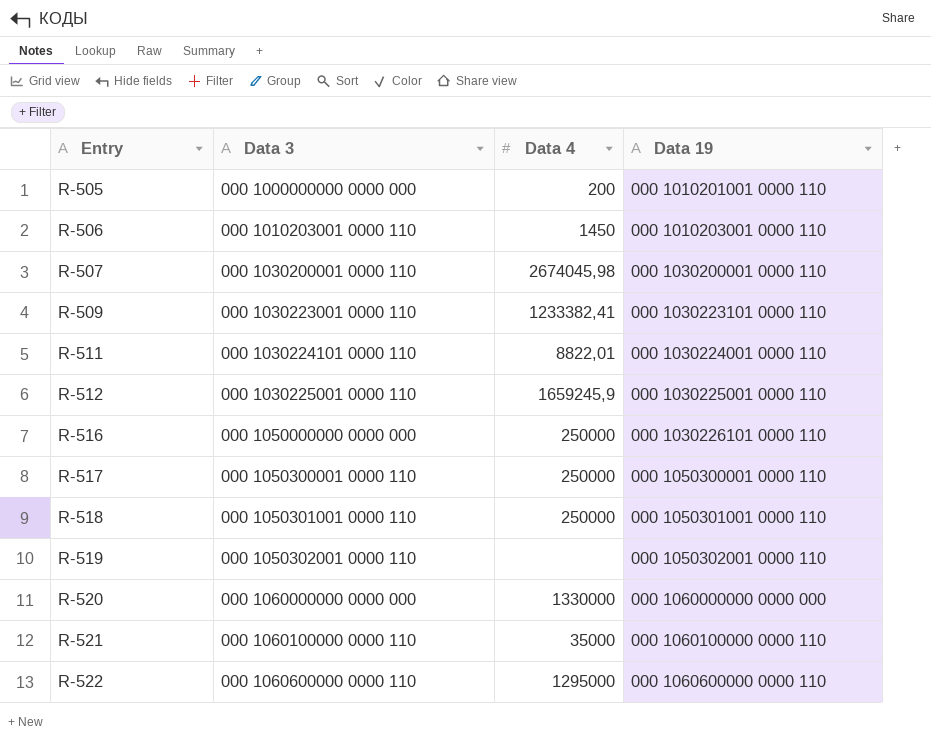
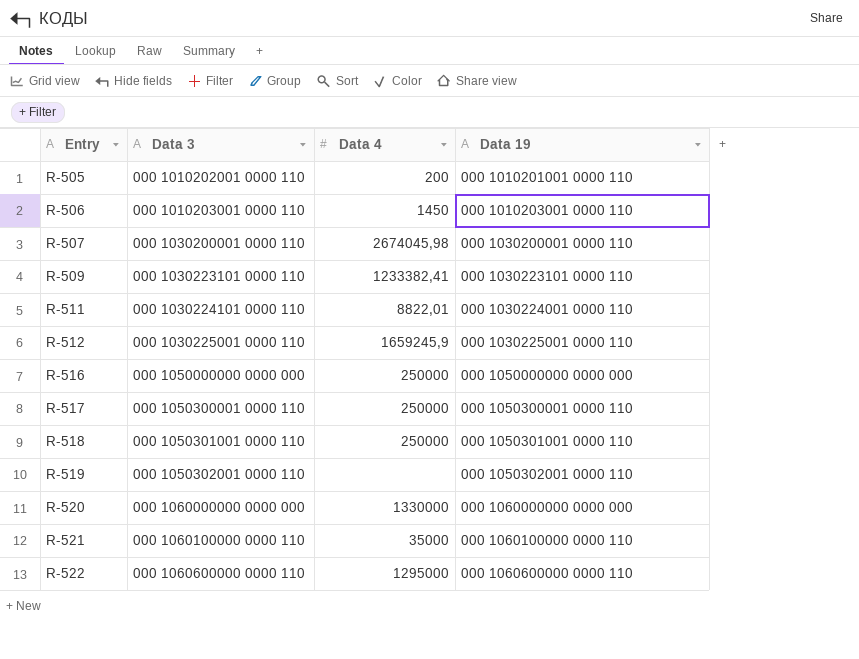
R-505 | Data 3: 000 1000000000 0000 000 -> 000 1010202001 0000 110
R-509 | Data 3: 000 1030223001 0000 110 -> 000 1030223101 0000 110
R-516 | Data 19: 000 1030226101 0000 110 -> 000 1050000000 0000 000

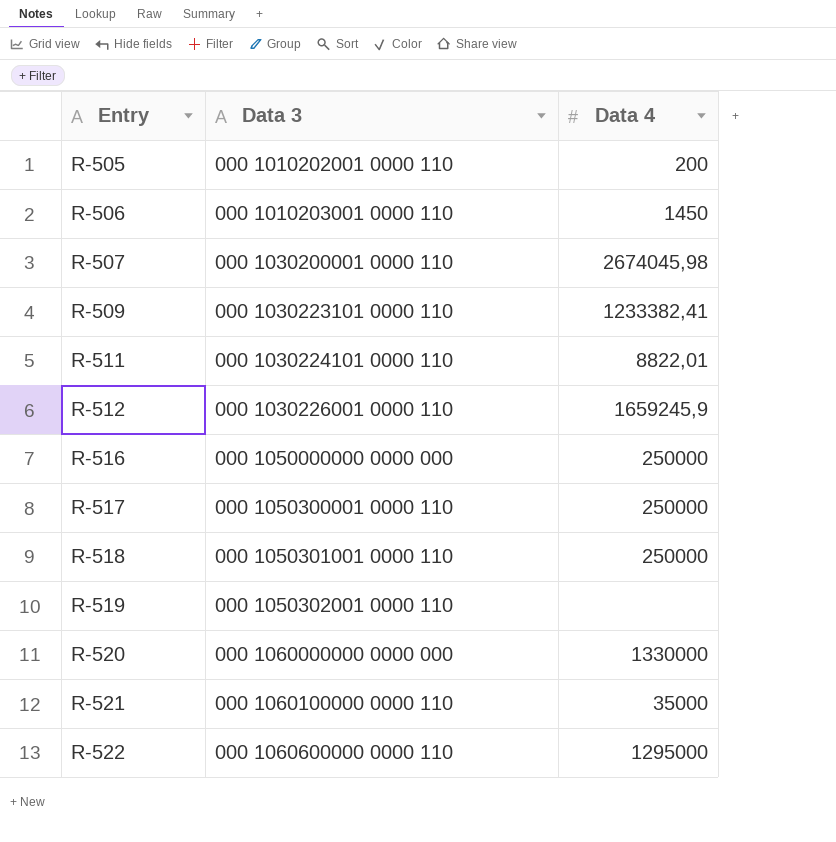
column Data 19 | position: 4 -> none
R-512 | Data 3: 000 1030225001 0000 110 -> 000 1030226001 0000 110

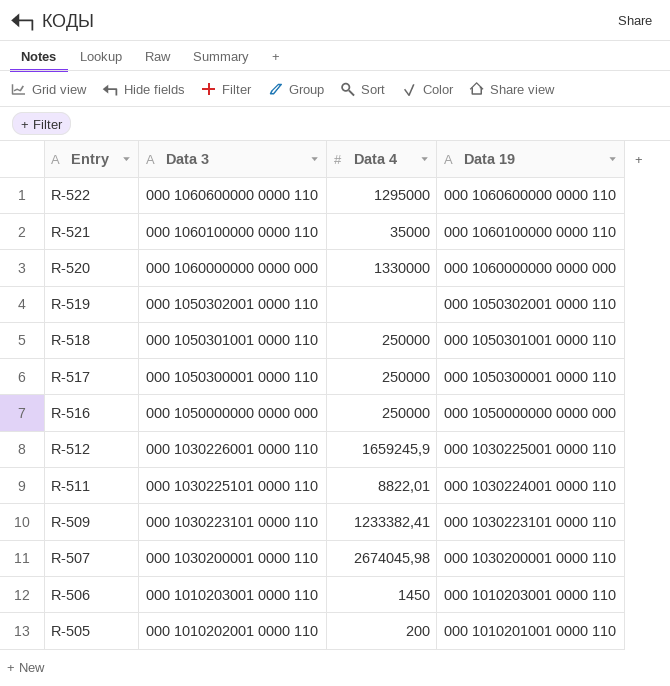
row order: Entry ascending -> Entry descending
column Data 19 | position: none -> 4
R-511 | Data 3: 000 1030224101 0000 110 -> 000 1030225101 0000 110

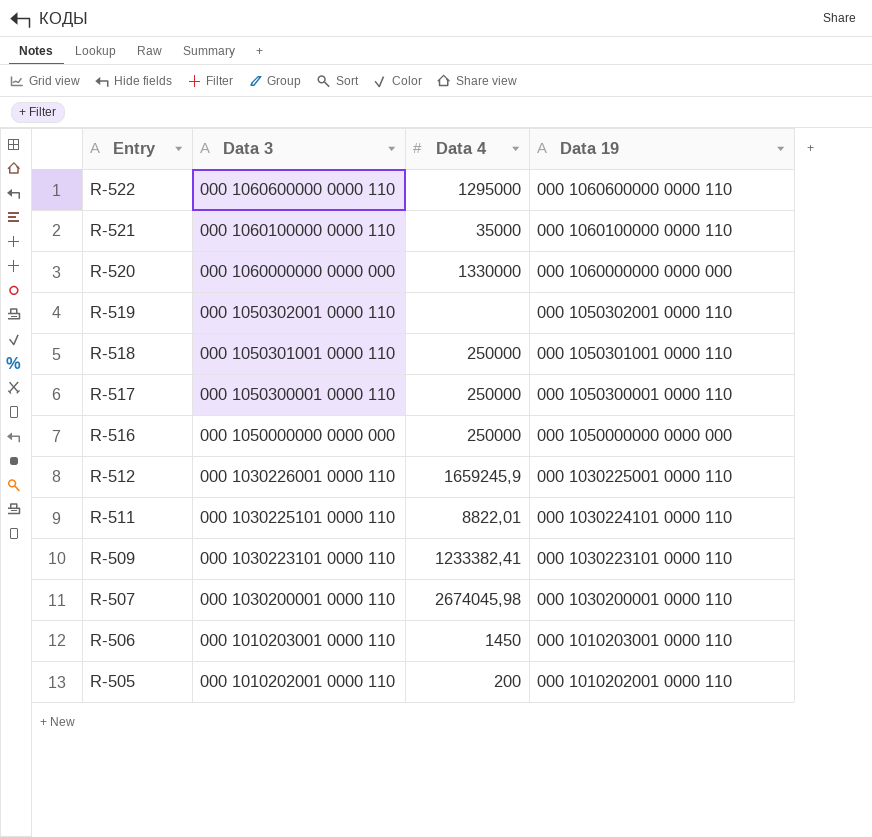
R-511 | Data 19: 000 1030224001 0000 110 -> 000 1030224101 0000 110
R-505 | Data 19: 000 1010201001 0000 110 -> 000 1010202001 0000 110

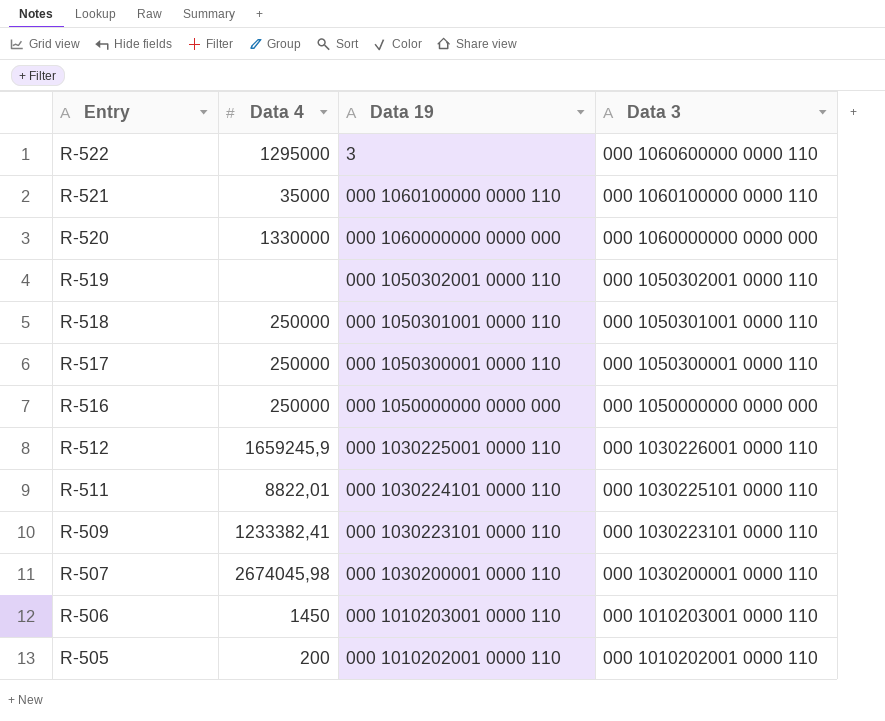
column Data 3 | position: 2 -> 4
R-522 | Data 19: 000 1060600000 0000 110 -> 3

